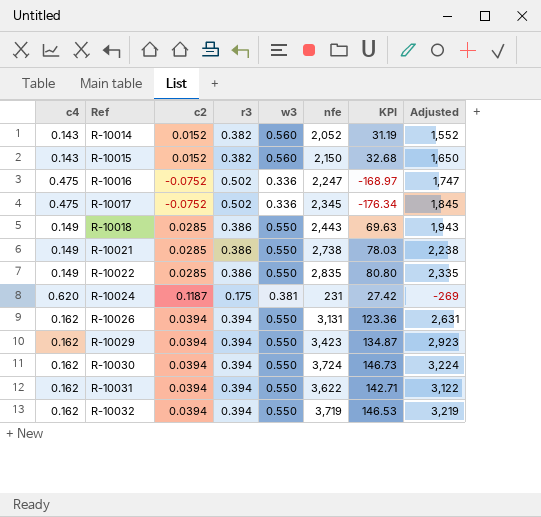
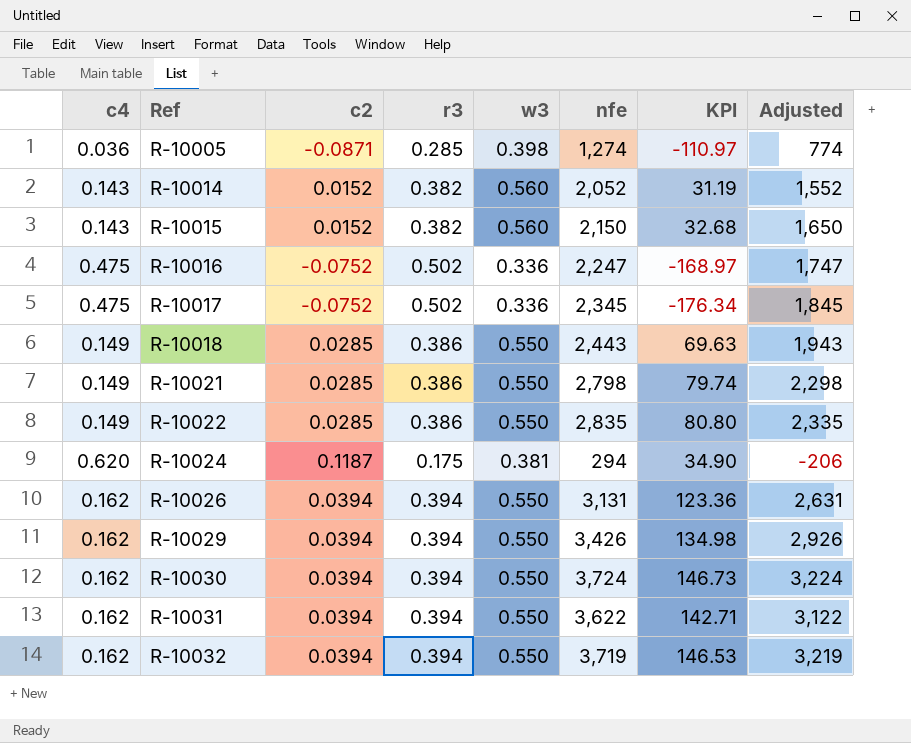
row R-10005: none -> 0.036 | -0.0871 | 0.285 | 0.398 | 1,274 | -110.97 | 774
R-10021 | nfe: 2,738 -> 2,798
R-10021 | KPI: 78.03 -> 79.74
R-10021 | Adjusted: 2,238 -> 2,298
R-10024 | nfe: 231 -> 294
R-10024 | KPI: 27.42 -> 34.90
R-10024 | Adjusted: -269 -> -206
R-10029 | nfe: 3,423 -> 3,426
R-10029 | KPI: 134.87 -> 134.98
R-10029 | Adjusted: 2,923 -> 2,926

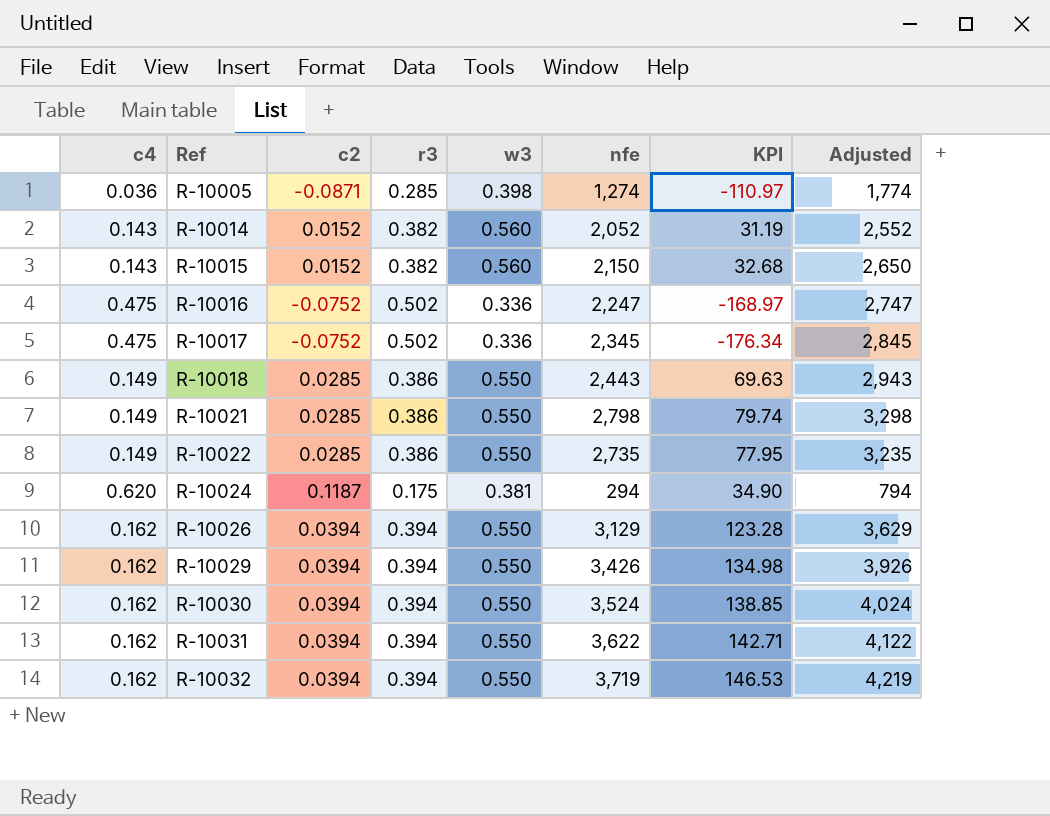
column Adjusted | formula: [nfe] - 500 -> [nfe] + 500
R-10022 | nfe: 2,835 -> 2,735
R-10022 | KPI: 80.80 -> 77.95
R-10026 | nfe: 3,131 -> 3,129
R-10026 | KPI: 123.36 -> 123.28
R-10030 | nfe: 3,724 -> 3,524
R-10030 | KPI: 146.73 -> 138.85

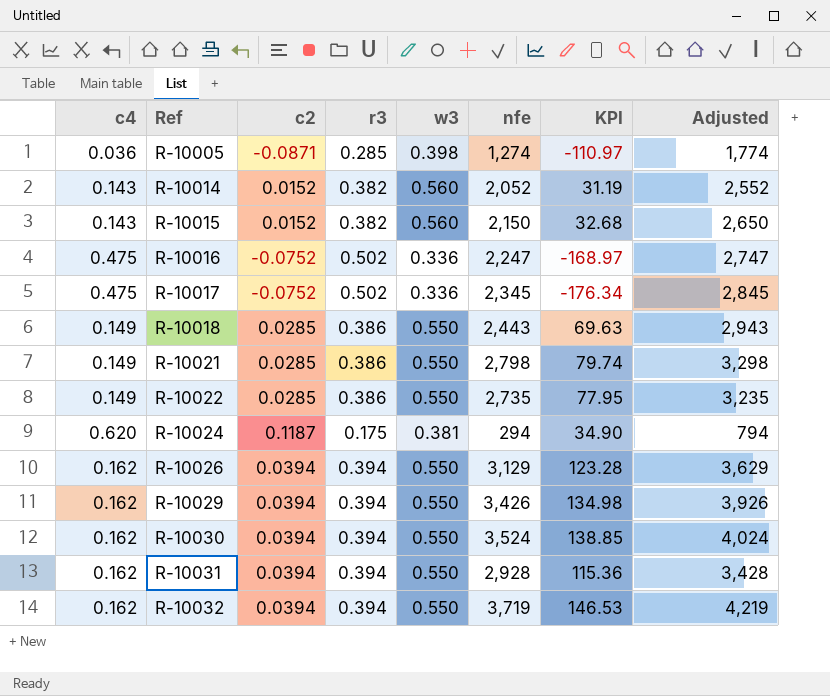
R-10031 | nfe: 3,622 -> 2,928
R-10031 | KPI: 142.71 -> 115.36
R-10031 | Adjusted: 4,122 -> 3,428

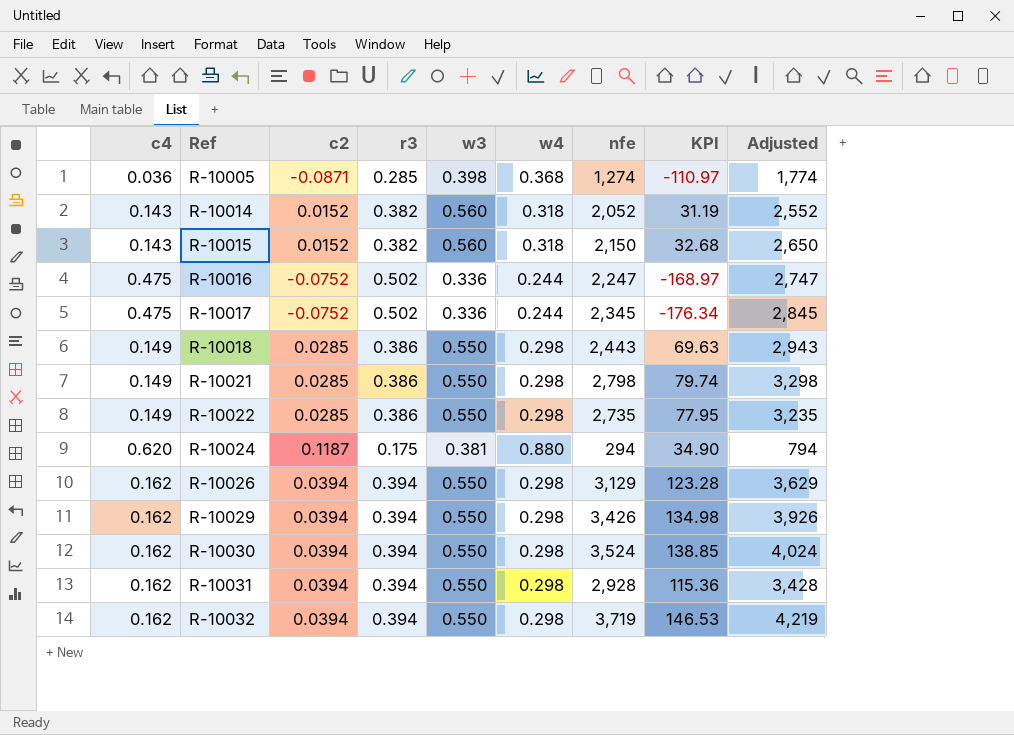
column w4 | position: none -> 6

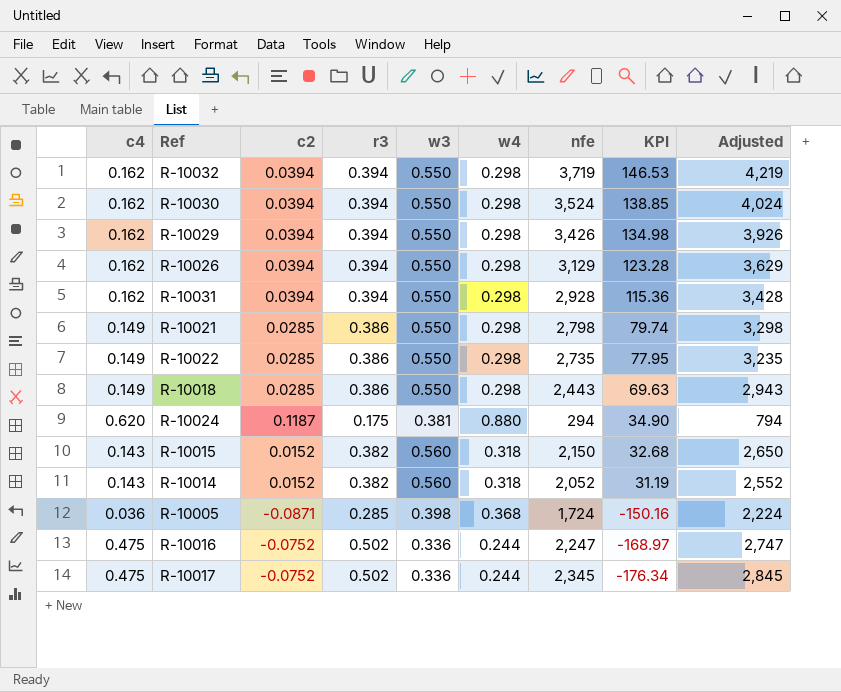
row order: Ref ascending -> KPI descending
R-10005 | nfe: 1,274 -> 1,724
R-10005 | KPI: -110.97 -> -150.16
R-10005 | Adjusted: 1,774 -> 2,224

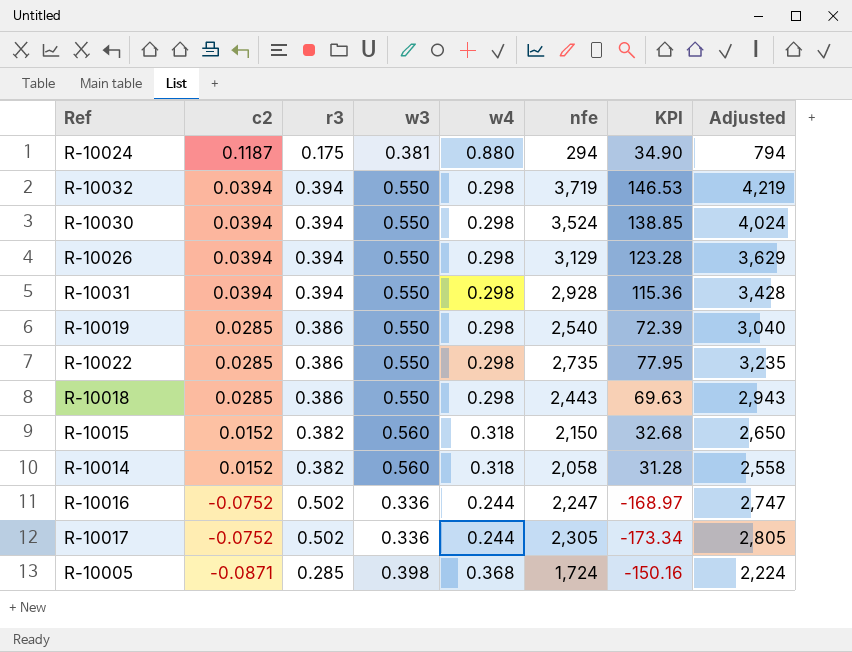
row order: KPI descending -> c2 descending
column c4 | position: 1 -> none
row R-10029: 0.162 | 0.0394 | 0.394 | 0.550 | 0.298 | 3,426 | 134.98 | 3,926 -> none
row R-10021: 0.149 | 0.0285 | 0.386 | 0.550 | 0.298 | 2,798 | 79.74 | 3,298 -> none
row R-10019: none -> 0.0285 | 0.386 | 0.550 | 0.298 | 2,540 | 72.39 | 3,040
R-10014 | nfe: 2,052 -> 2,058
R-10014 | KPI: 31.19 -> 31.28
R-10014 | Adjusted: 2,552 -> 2,558
R-10017 | nfe: 2,345 -> 2,305
R-10017 | KPI: -176.34 -> -173.34
R-10017 | Adjusted: 2,845 -> 2,805

